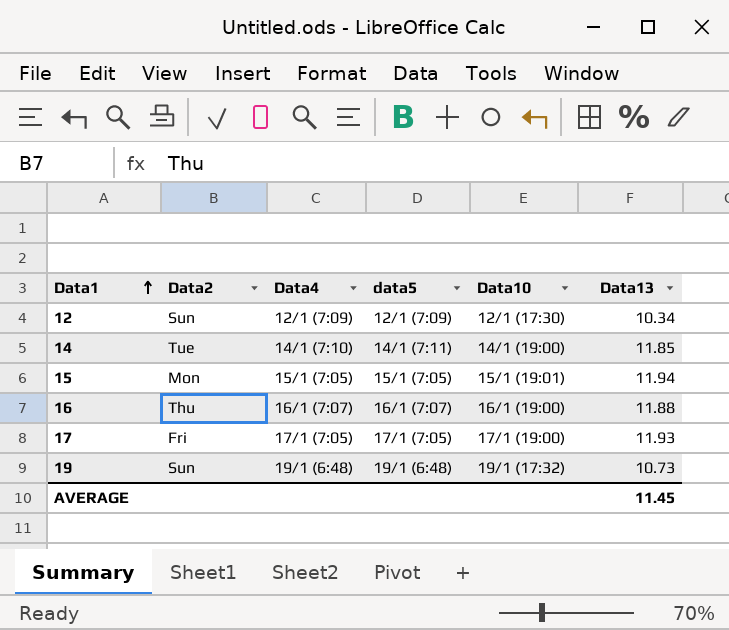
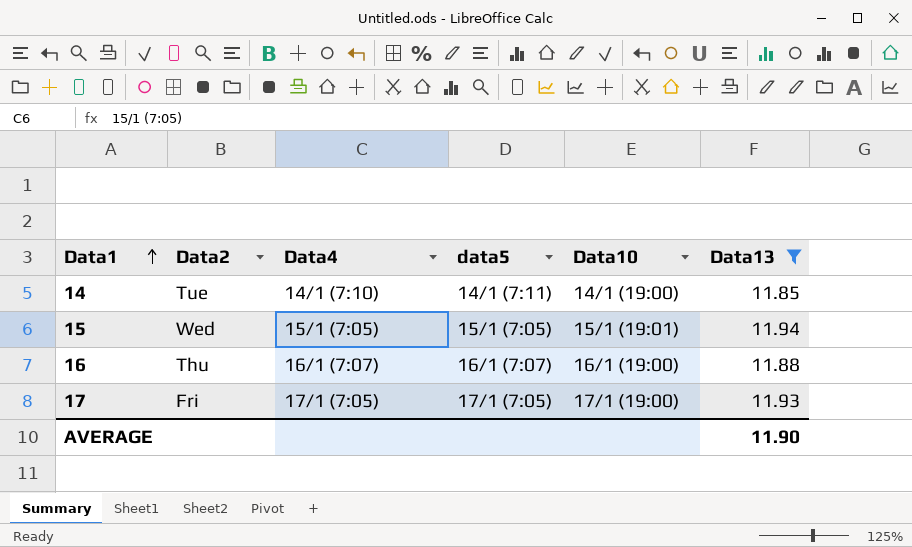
filter: none -> Data13 >= 11.85
15 | Data2: Mon -> Wed
AVERAGE | Data13: 11.45 -> 11.90

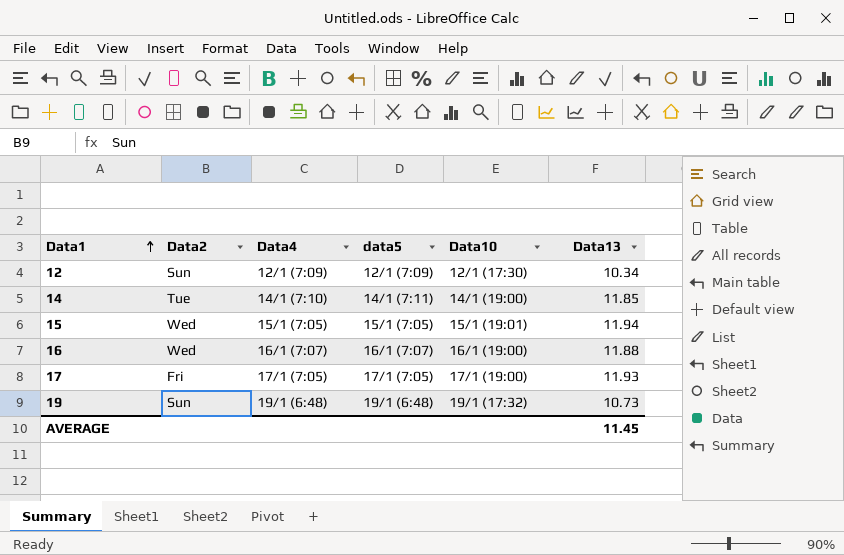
filter: Data13 >= 11.85 -> none
16 | Data2: Thu -> Wed
AVERAGE | Data13: 11.90 -> 11.45

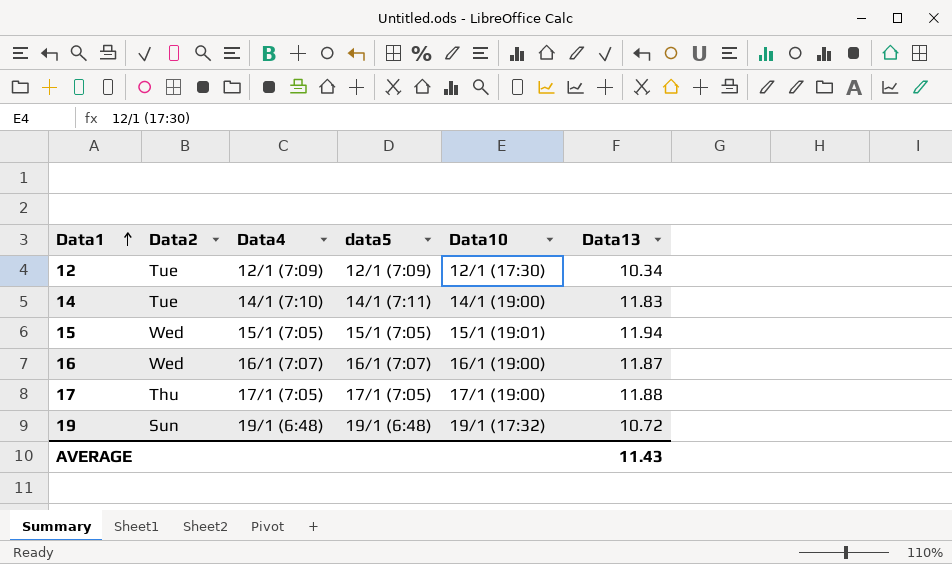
12 | Data2: Sun -> Tue
14 | Data13: 11.85 -> 11.83
16 | Data13: 11.88 -> 11.87
17 | Data2: Fri -> Thu
17 | Data13: 11.93 -> 11.88
19 | Data13: 10.73 -> 10.72
AVERAGE | Data13: 11.45 -> 11.43

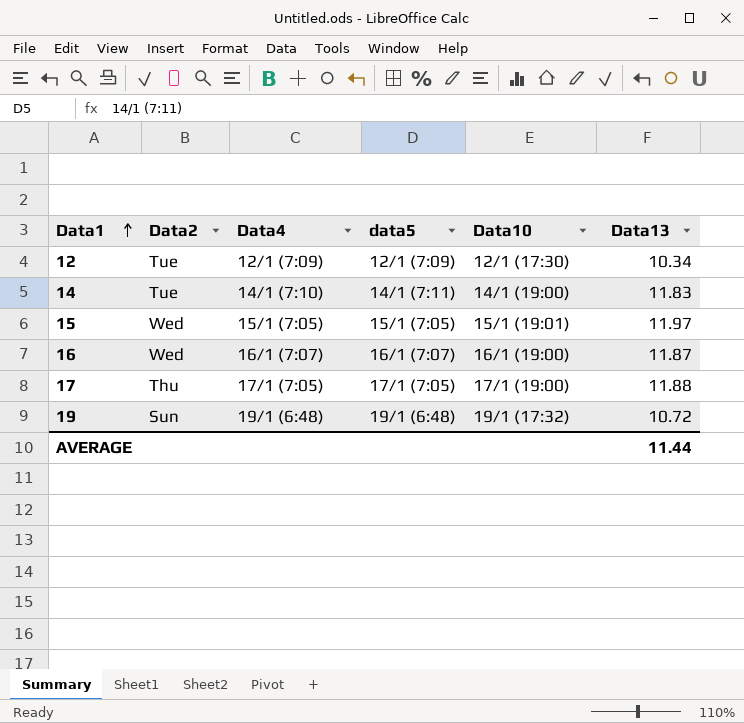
15 | Data13: 11.94 -> 11.97
AVERAGE | Data13: 11.43 -> 11.44

